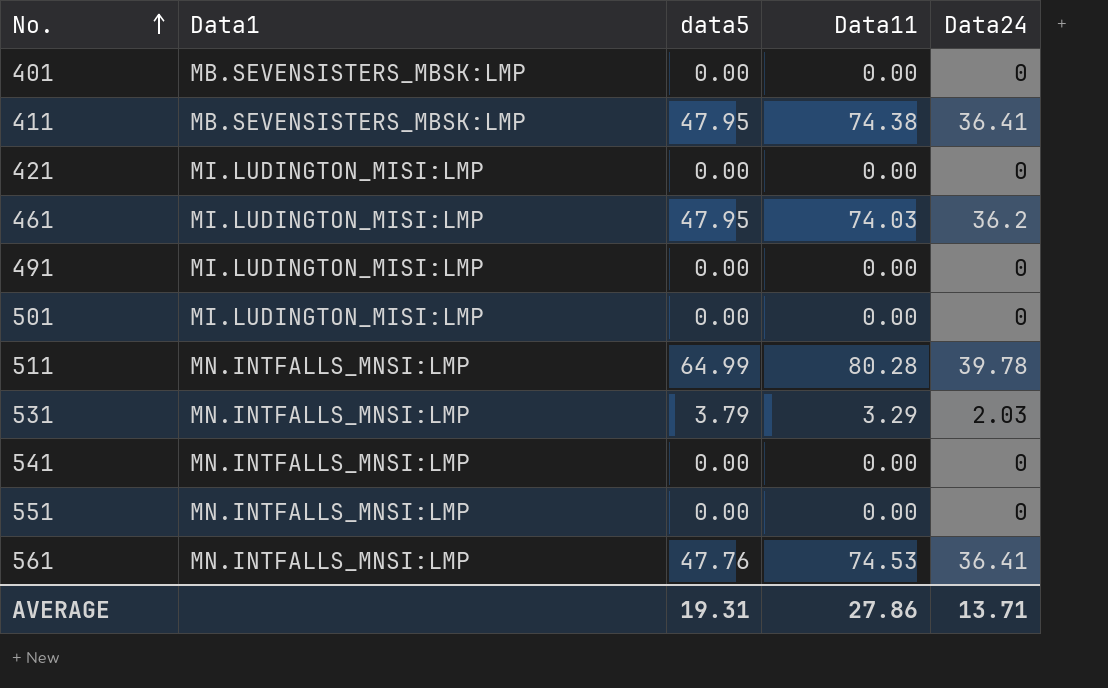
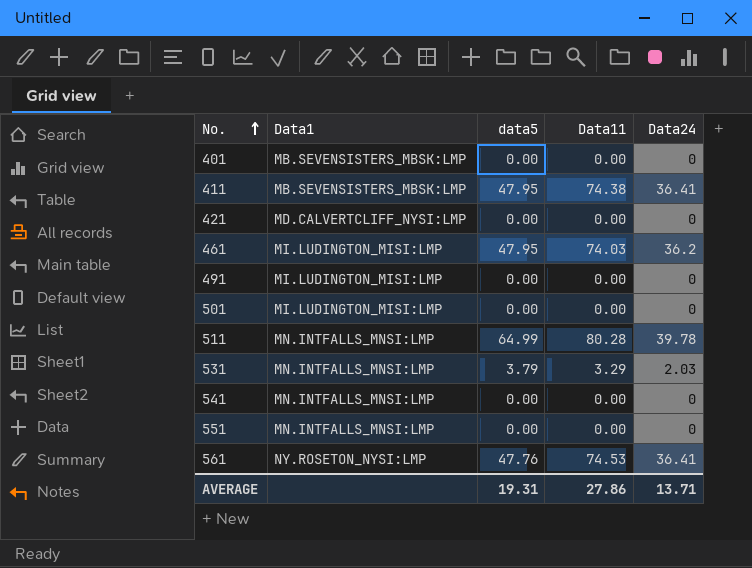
421 | Data1: MI.LUDINGTON_MISI:LMP -> MD.CALVERTCLIFF_NYSI:LMP
561 | Data1: MN.INTFALLS_MNSI:LMP -> NY.ROSETON_NYSI:LMP

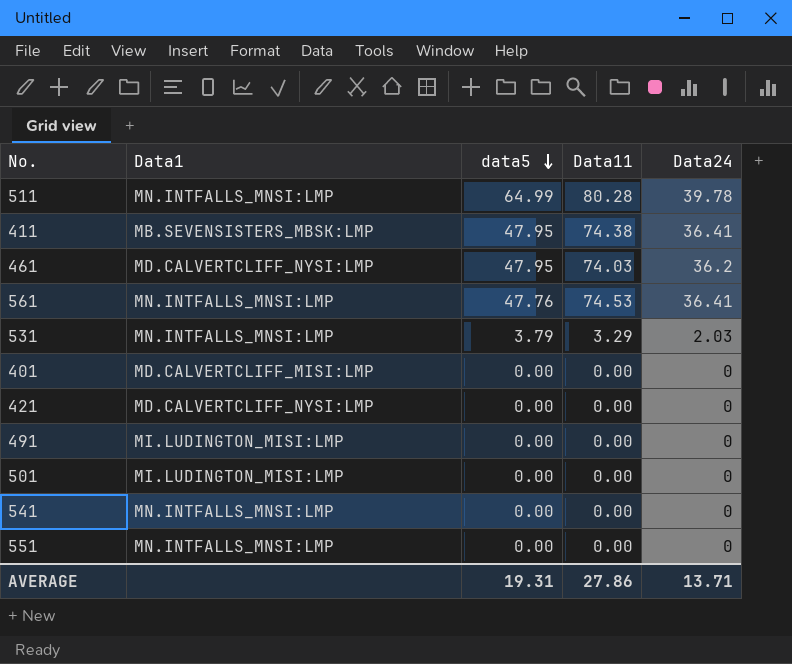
row order: No. ascending -> data5 descending
461 | Data1: MI.LUDINGTON_MISI:LMP -> MD.CALVERTCLIFF_NYSI:LMP
561 | Data1: NY.ROSETON_NYSI:LMP -> MN.INTFALLS_MNSI:LMP
401 | Data1: MB.SEVENSISTERS_MBSK:LMP -> MD.CALVERTCLIFF_MISI:LMP

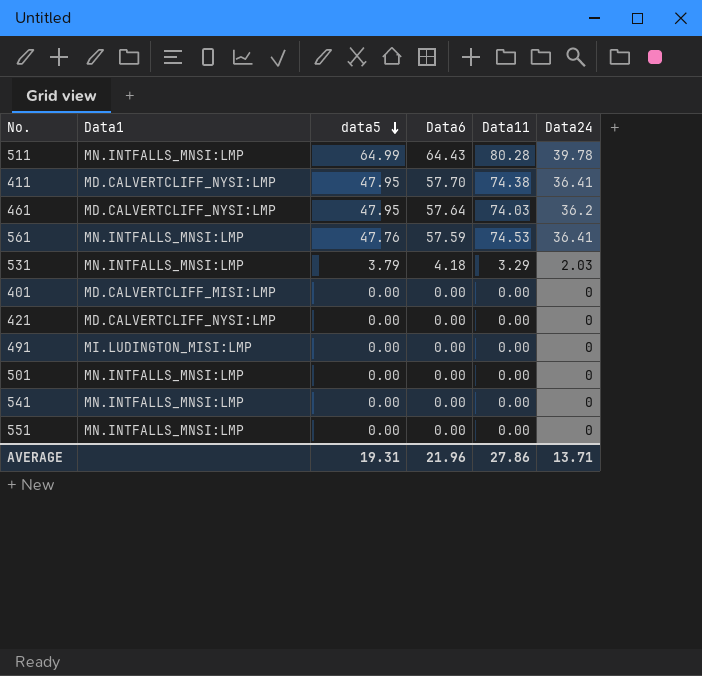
column Data6 | position: none -> 4
411 | Data1: MB.SEVENSISTERS_MBSK:LMP -> MD.CALVERTCLIFF_NYSI:LMP
501 | Data1: MI.LUDINGTON_MISI:LMP -> MN.INTFALLS_MNSI:LMP

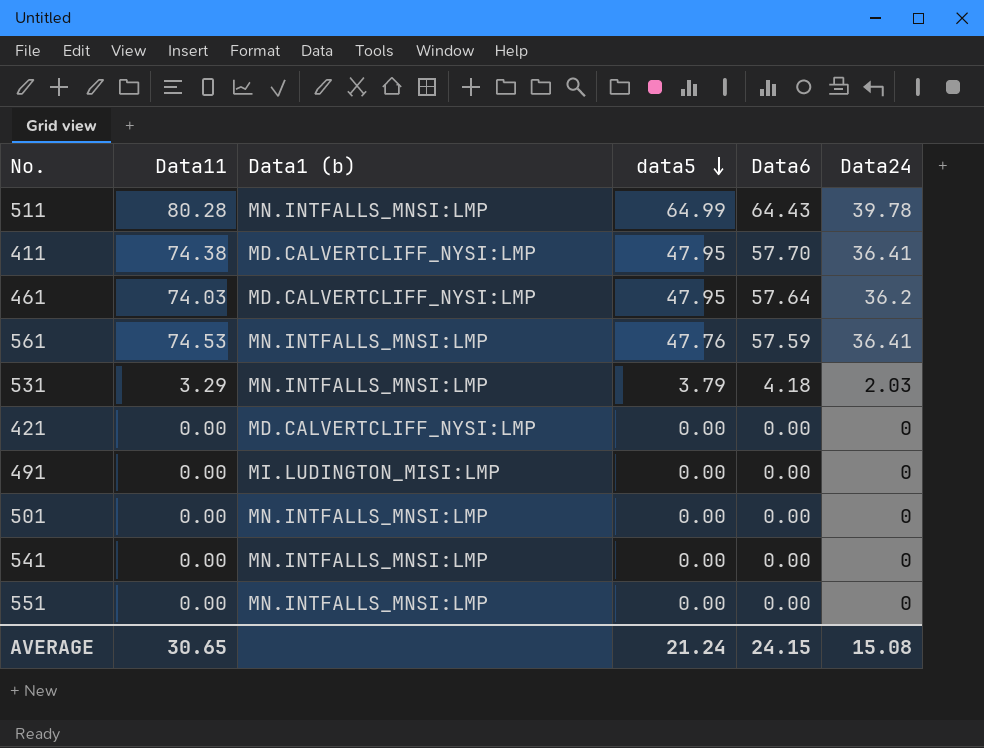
column Data11 | position: 5 -> 2
column name: Data1 -> Data1 (b)
row 401: MD.CALVERTCLIFF_MISI:LMP | 0.00 | 0.00 | 0.00 | 0 -> none
AVERAGE | Data11: 27.86 -> 30.65
AVERAGE | data5: 19.31 -> 21.24
AVERAGE | Data6: 21.96 -> 24.15
AVERAGE | Data24: 13.71 -> 15.08

